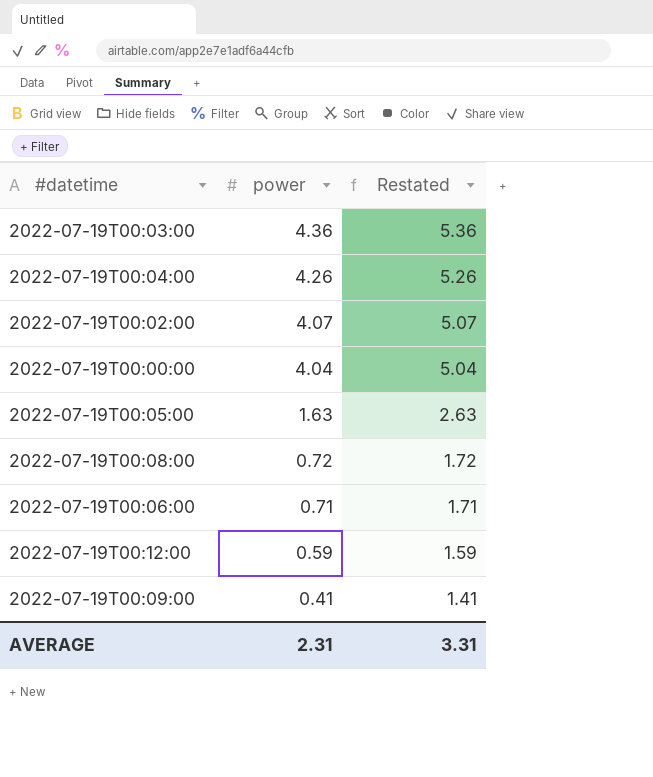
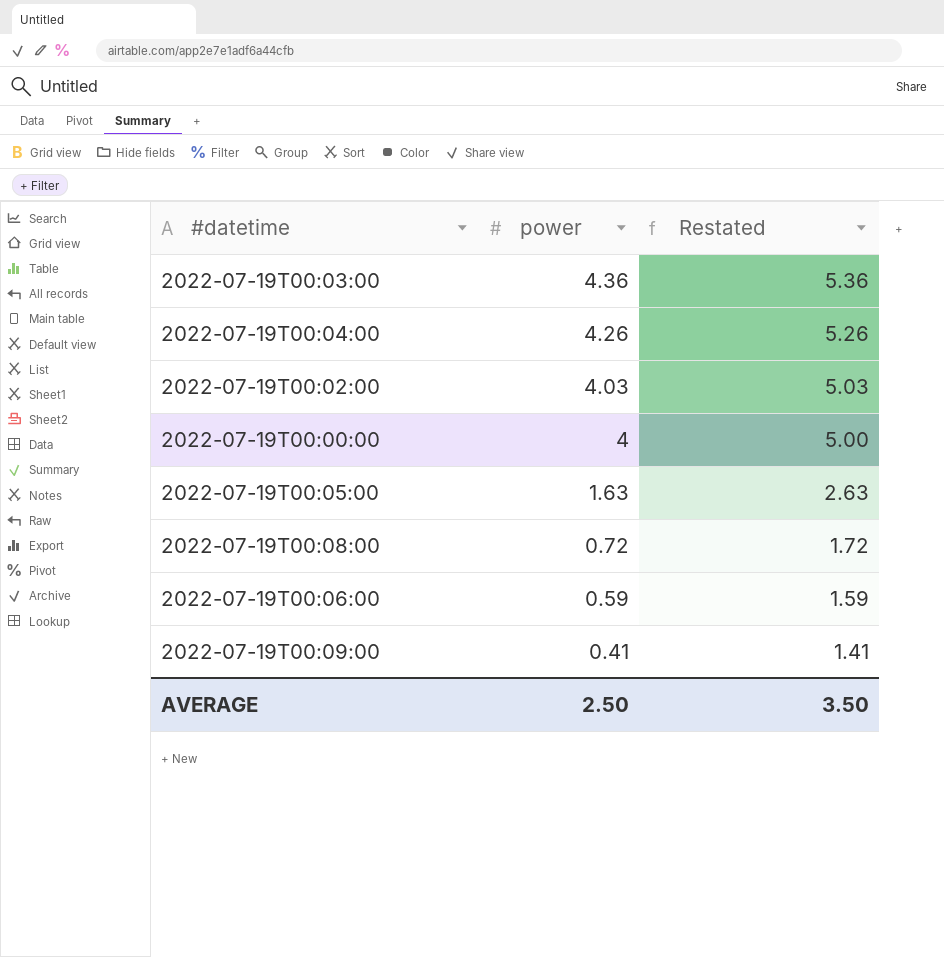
row 2022-07-19T00:12:00: 0.59 | 1.59 -> none
2022-07-19T00:02:00 | power: 4.07 -> 4.03
2022-07-19T00:02:00 | Restated: 5.07 -> 5.03
2022-07-19T00:00:00 | power: 4.04 -> 4
2022-07-19T00:00:00 | Restated: 5.04 -> 5.00
2022-07-19T00:06:00 | power: 0.71 -> 0.59
2022-07-19T00:06:00 | Restated: 1.71 -> 1.59
AVERAGE | power: 2.31 -> 2.50
AVERAGE | Restated: 3.31 -> 3.50

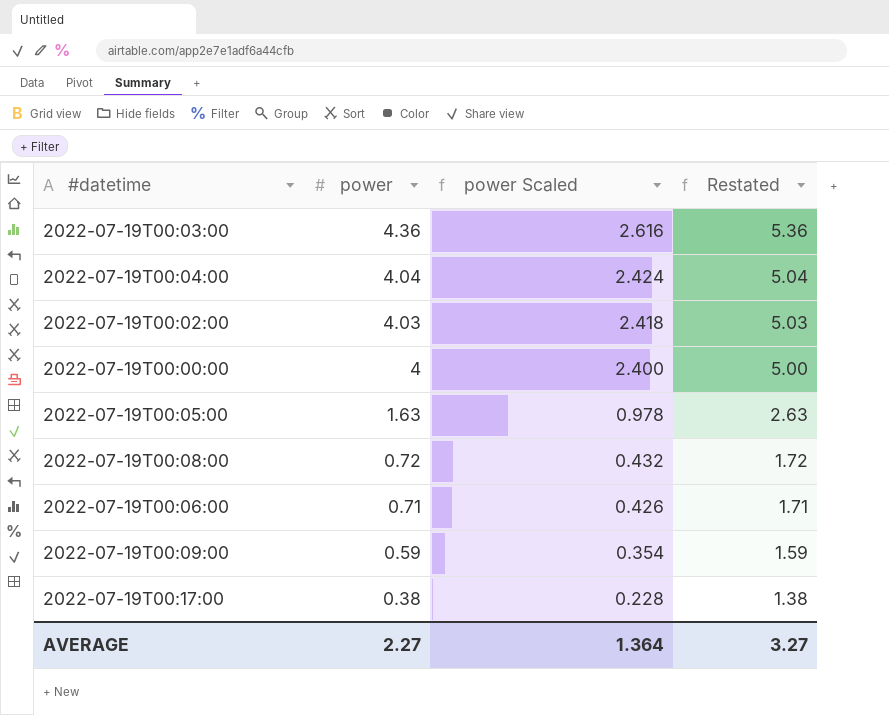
column power Scaled | formula: none -> [power] * 0.6
2022-07-19T00:04:00 | power: 4.26 -> 4.04
2022-07-19T00:04:00 | Restated: 5.26 -> 5.04
2022-07-19T00:06:00 | power: 0.59 -> 0.71
2022-07-19T00:06:00 | Restated: 1.59 -> 1.71
2022-07-19T00:09:00 | power: 0.41 -> 0.59
2022-07-19T00:09:00 | Restated: 1.41 -> 1.59
row 2022-07-19T00:17:00: none -> 0.38 | 0.228 | 1.38
AVERAGE | power: 2.50 -> 2.27
AVERAGE | Restated: 3.50 -> 3.27

